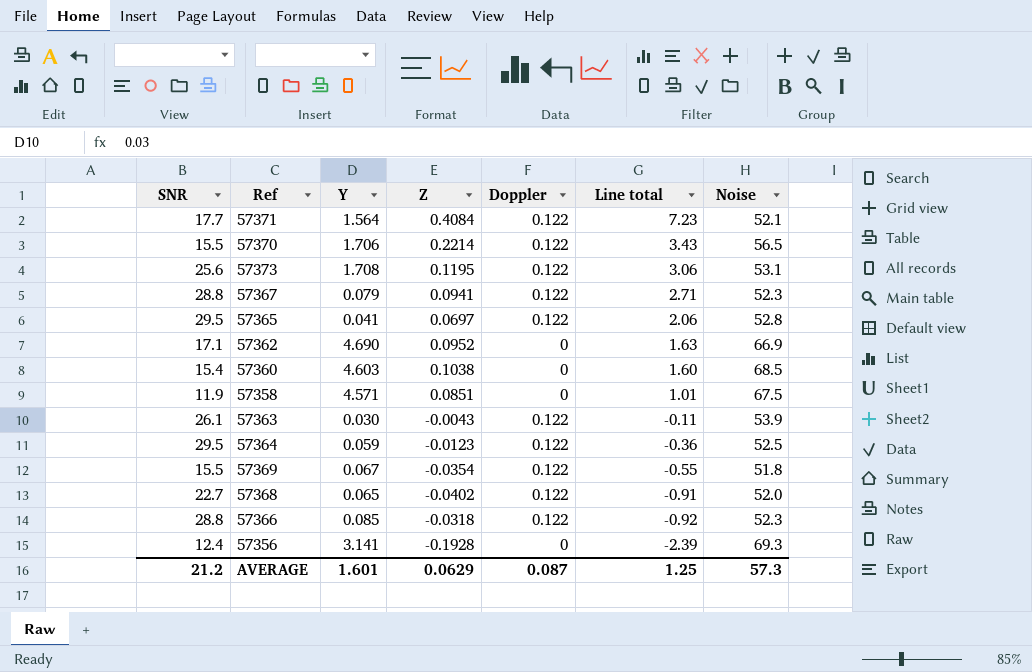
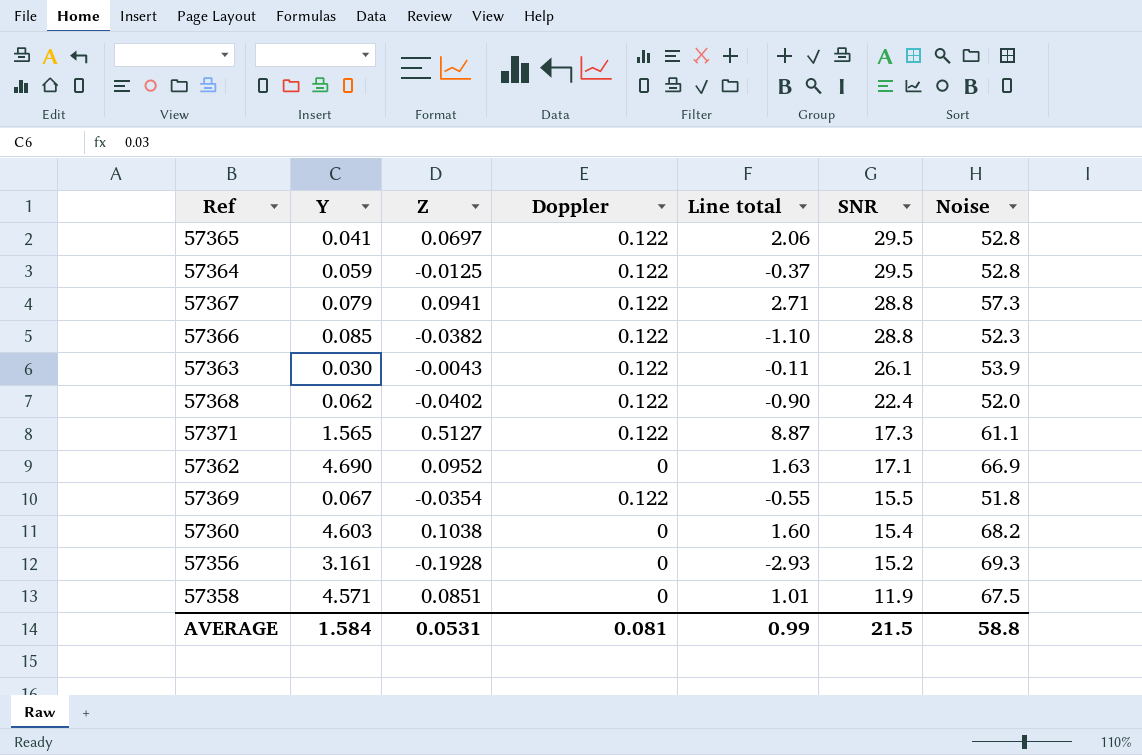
row order: Line total descending -> SNR descending
column SNR | position: 1 -> 6
row 57370: 15.5 | 1.706 | 0.2214 | 0.122 | 3.43 | 56.5 -> none
row 57373: 25.6 | 1.708 | 0.1195 | 0.122 | 3.06 | 53.1 -> none
57364 | Z: -0.0123 -> -0.0125
57364 | Line total: -0.36 -> -0.37
57364 | Noise: 52.5 -> 52.8
57367 | Noise: 52.3 -> 57.3
57366 | Z: -0.0318 -> -0.0382
57366 | Line total: -0.92 -> -1.10
57368 | Y: 0.065 -> 0.062
57368 | Line total: -0.91 -> -0.90
57368 | SNR: 22.7 -> 22.4
57371 | Y: 1.564 -> 1.565
57371 | Z: 0.4084 -> 0.5127
57371 | Line total: 7.23 -> 8.87
57371 | SNR: 17.7 -> 17.3
57371 | Noise: 52.1 -> 61.1
57360 | Noise: 68.5 -> 68.2
57356 | Y: 3.141 -> 3.161
57356 | Line total: -2.39 -> -2.93
57356 | SNR: 12.4 -> 15.2
AVERAGE | Y: 1.601 -> 1.584
AVERAGE | Z: 0.0629 -> 0.0531
AVERAGE | Doppler: 0.087 -> 0.081
AVERAGE | Line total: 1.25 -> 0.99
AVERAGE | SNR: 21.2 -> 21.5
AVERAGE | Noise: 57.3 -> 58.8

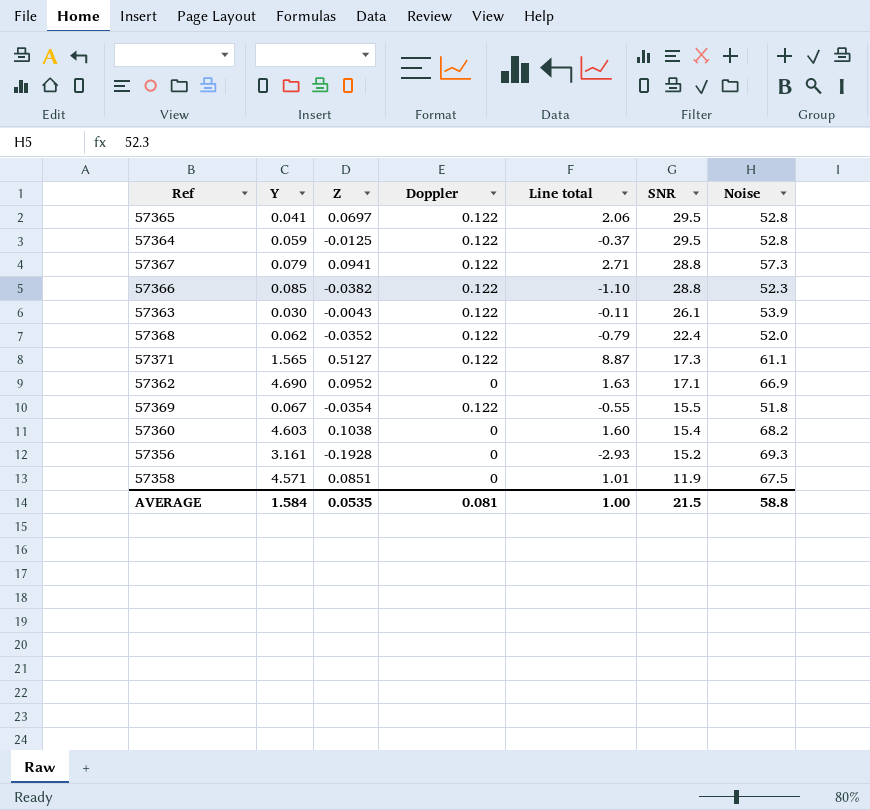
57368 | Z: -0.0402 -> -0.0352
57368 | Line total: -0.90 -> -0.79
AVERAGE | Z: 0.0531 -> 0.0535
AVERAGE | Line total: 0.99 -> 1.00

